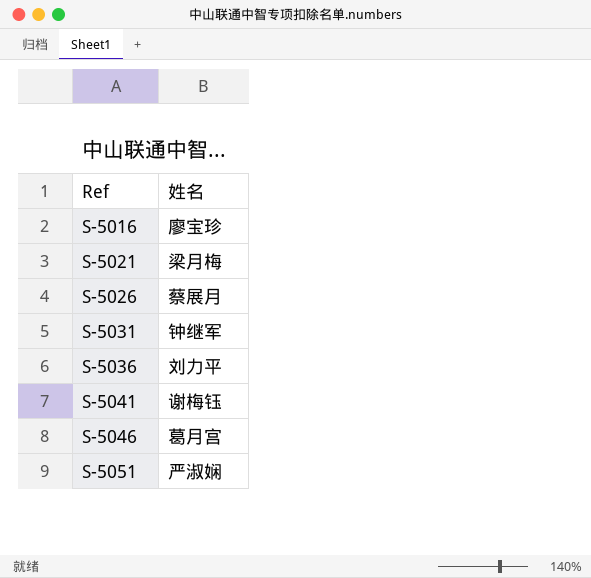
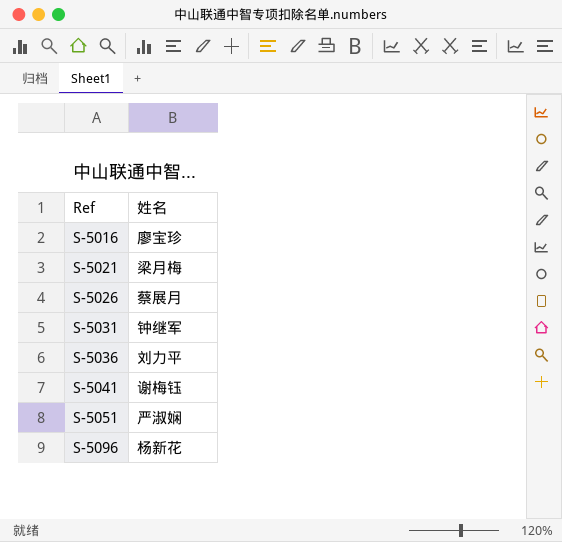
row S-5046: 葛月宫 -> none
row S-5096: none -> 杨新花

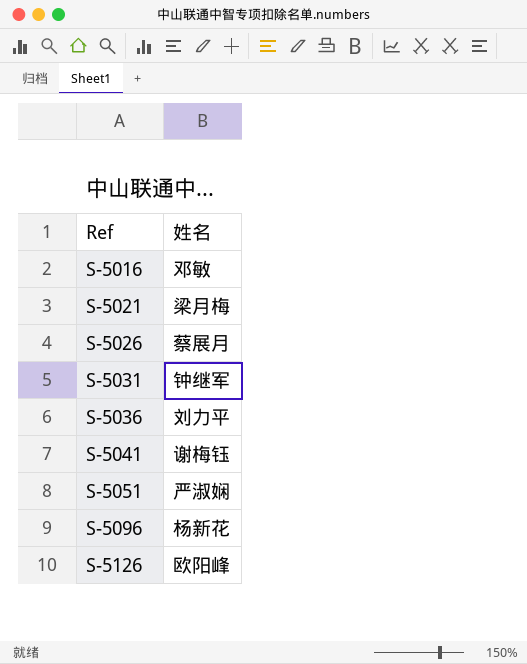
S-5016 | 姓名: 廖宝珍 -> 邓敏
row S-5126: none -> 欧阳峰

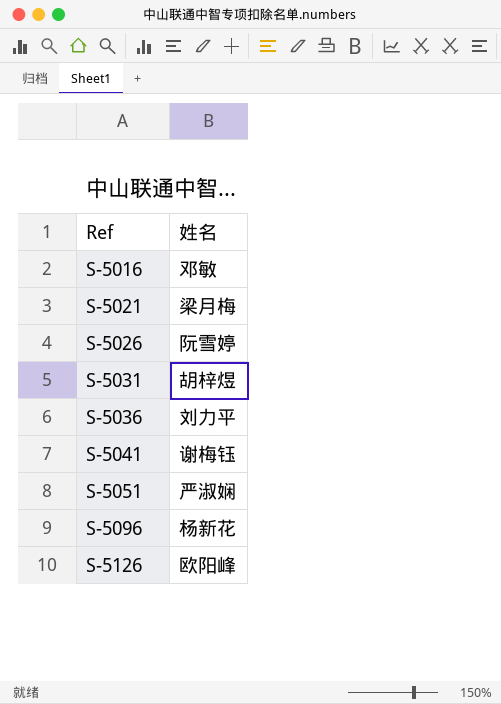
S-5026 | 姓名: 蔡展月 -> 阮雪婷
S-5031 | 姓名: 钟继军 -> 胡梓煜

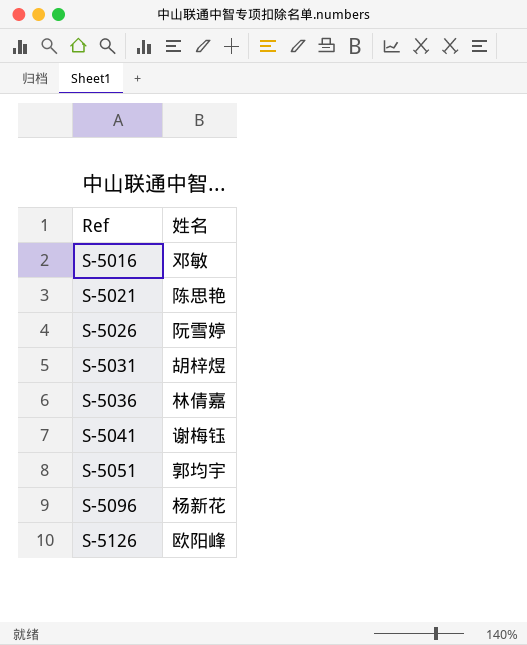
S-5021 | 姓名: 梁月梅 -> 陈思艳
S-5036 | 姓名: 刘力平 -> 林倩嘉
S-5051 | 姓名: 严淑娴 -> 郭均宇

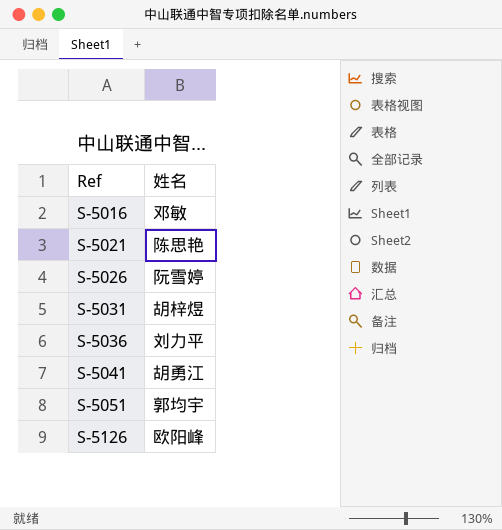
row S-5096: 杨新花 -> none
S-5036 | 姓名: 林倩嘉 -> 刘力平
S-5041 | 姓名: 谢梅钰 -> 胡勇江

